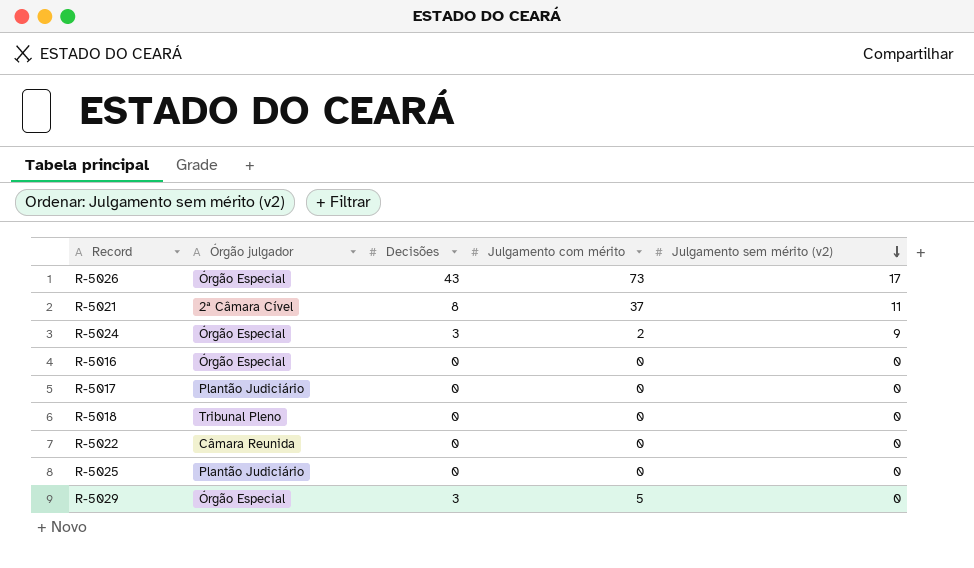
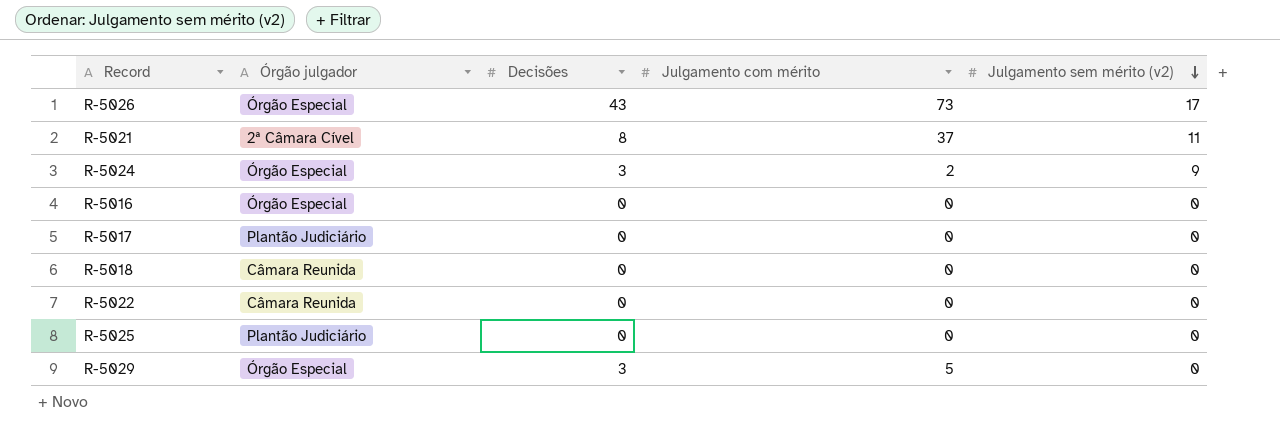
R-5018 | Órgão julgador: Tribunal Pleno -> Câmara Reunida

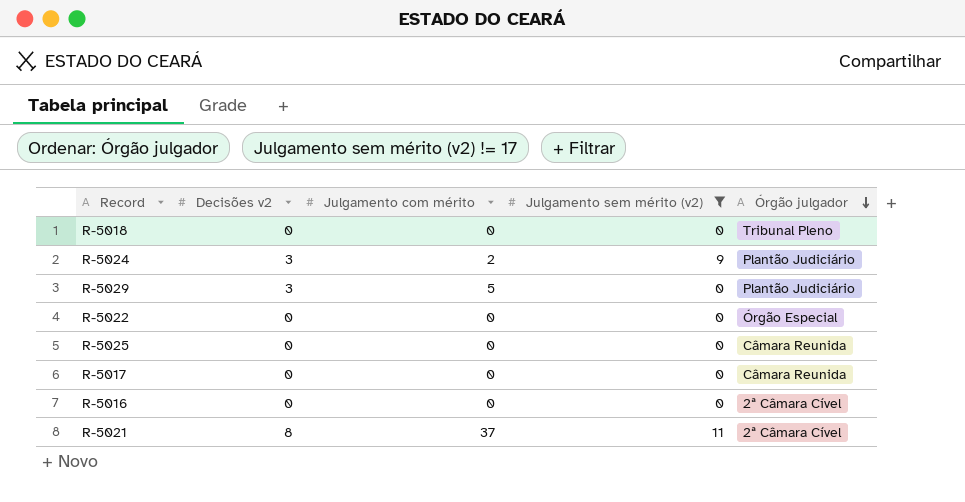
filter: none -> Julgamento sem mérito (v2) != 17
row order: Julgamento sem mérito (v2) descending -> Órgão julgador descending
column name: Decisões -> Decisões v2
column Órgão julgador | position: 2 -> 5
R-5018 | Órgão julgador: Câmara Reunida -> Tribunal Pleno
R-5024 | Órgão julgador: Órgão Especial -> Plantão Judiciário
R-5029 | Órgão julgador: Órgão Especial -> Plantão Judiciário
R-5022 | Órgão julgador: Câmara Reunida -> Órgão Especial
R-5025 | Órgão julgador: Plantão Judiciário -> Câmara Reunida
R-5017 | Órgão julgador: Plantão Judiciário -> Câmara Reunida
R-5016 | Órgão julgador: Órgão Especial -> 2ª Câmara Cível

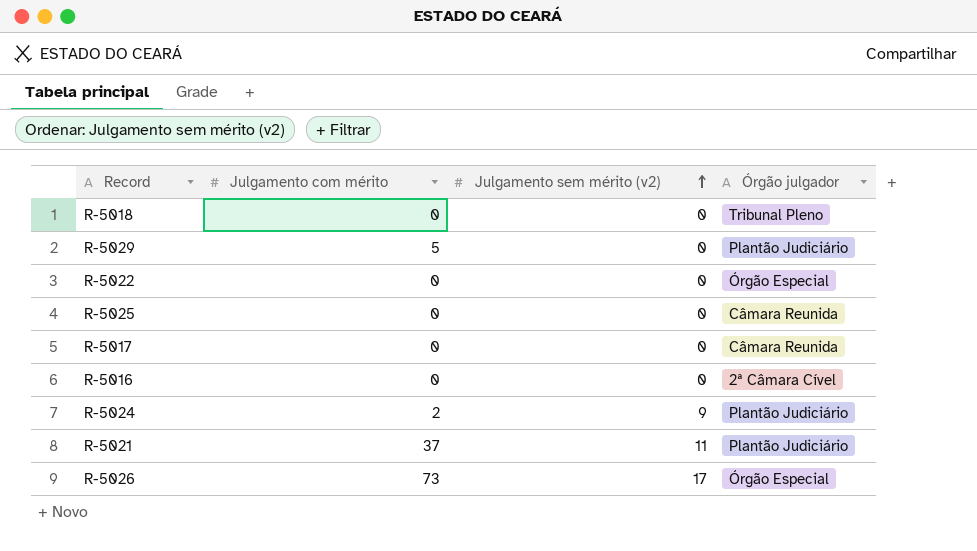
filter: Julgamento sem mérito (v2) != 17 -> none
row order: Órgão julgador descending -> Julgamento sem mérito (v2) ascending
column Decisões v2 | position: 2 -> none
R-5021 | Órgão julgador: 2ª Câmara Cível -> Plantão Judiciário

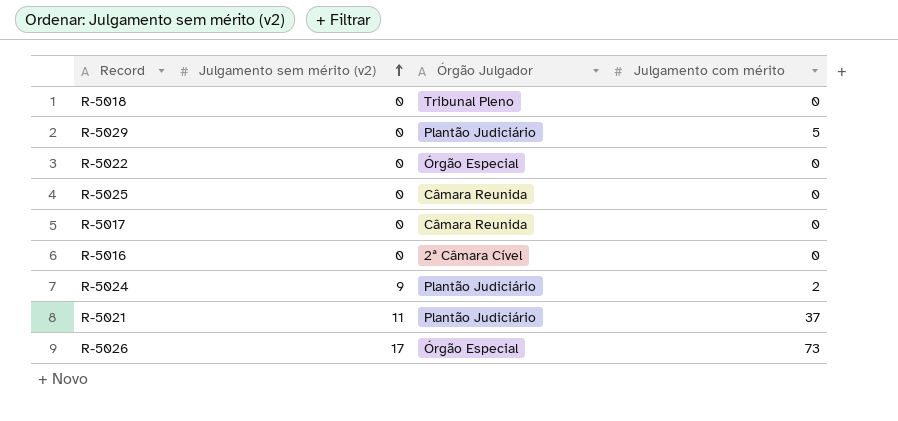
column name: Órgão julgador -> Órgão Julgador
column Julgamento com mérito | position: 2 -> 4

